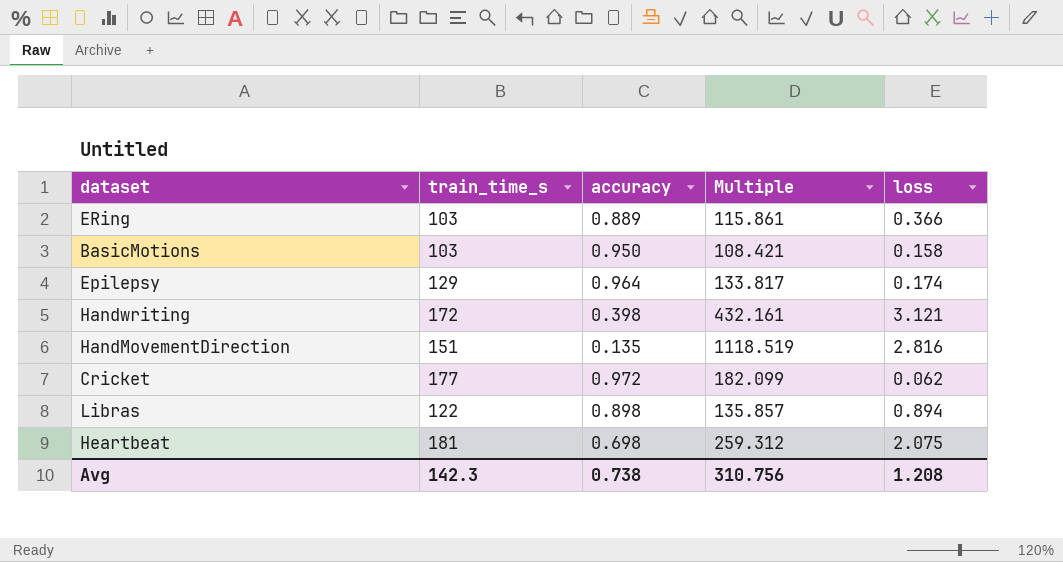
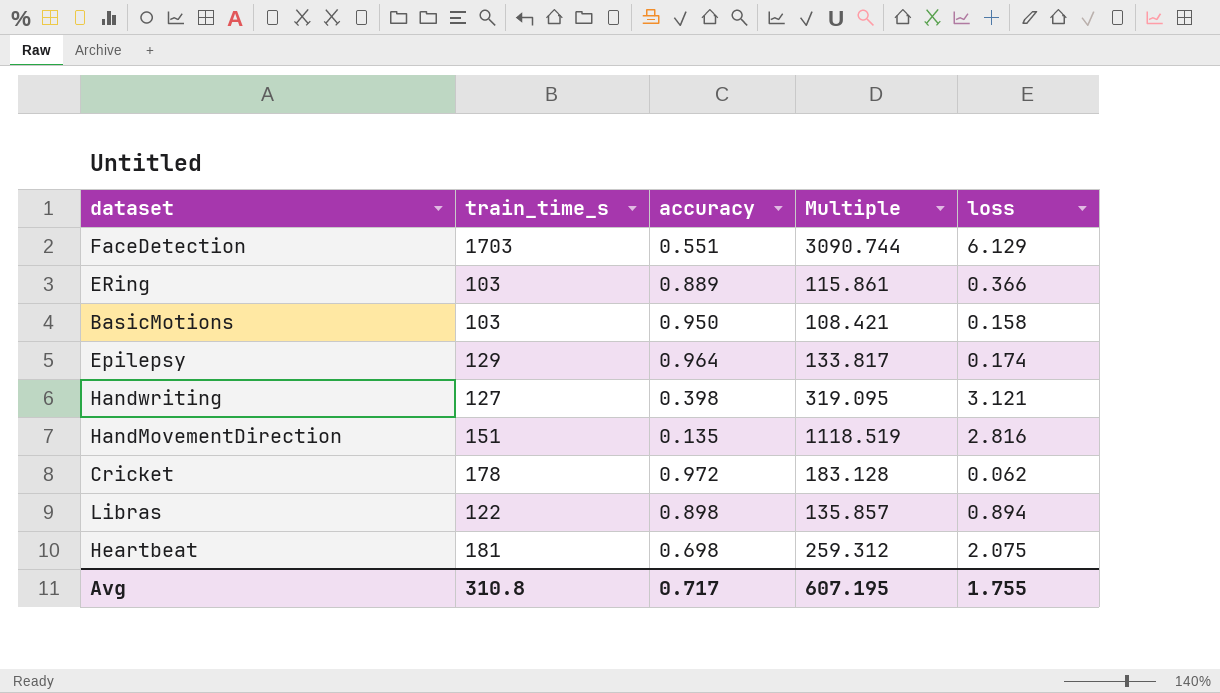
row FaceDetection: none -> 1703 | 0.551 | 3090.744 | 6.129
Handwriting | train_time_s: 172 -> 127
Handwriting | Multiple: 432.161 -> 319.095
Cricket | train_time_s: 177 -> 178
Cricket | Multiple: 182.099 -> 183.128
Avg | train_time_s: 142.3 -> 310.8
Avg | accuracy: 0.738 -> 0.717
Avg | Multiple: 310.756 -> 607.195
Avg | loss: 1.208 -> 1.755

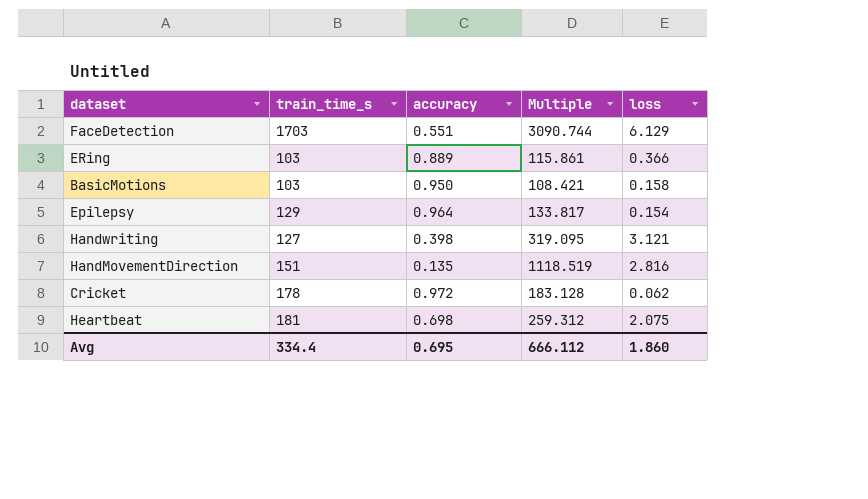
row Libras: 122 | 0.898 | 135.857 | 0.894 -> none
Epilepsy | loss: 0.174 -> 0.154
Avg | train_time_s: 310.8 -> 334.4
Avg | accuracy: 0.717 -> 0.695
Avg | Multiple: 607.195 -> 666.112
Avg | loss: 1.755 -> 1.860

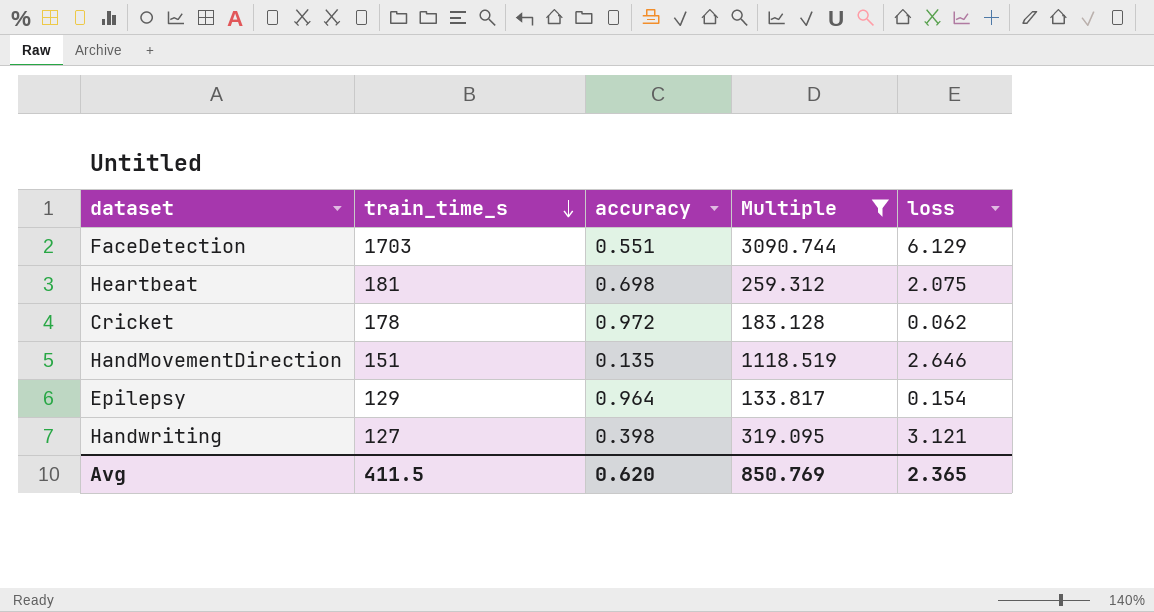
filter: none -> Multiple >= 133.817
row order: none -> train_time_s descending
HandMovementDirection | loss: 2.816 -> 2.646
Avg | train_time_s: 334.4 -> 411.5
Avg | accuracy: 0.695 -> 0.620
Avg | Multiple: 666.112 -> 850.769
Avg | loss: 1.860 -> 2.365

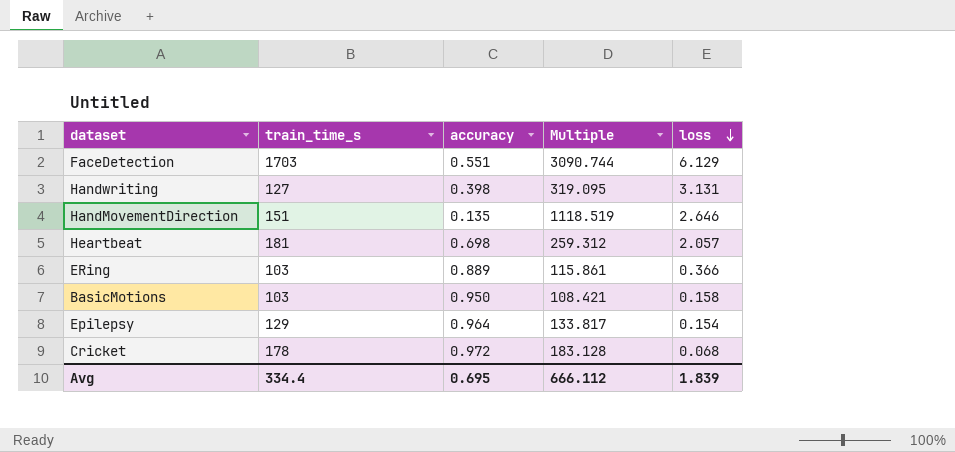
filter: Multiple >= 133.817 -> none
row order: train_time_s descending -> loss descending
Handwriting | loss: 3.121 -> 3.131
Heartbeat | loss: 2.075 -> 2.057
Cricket | loss: 0.062 -> 0.068
Avg | train_time_s: 411.5 -> 334.4
Avg | accuracy: 0.620 -> 0.695
Avg | Multiple: 850.769 -> 666.112
Avg | loss: 2.365 -> 1.839

